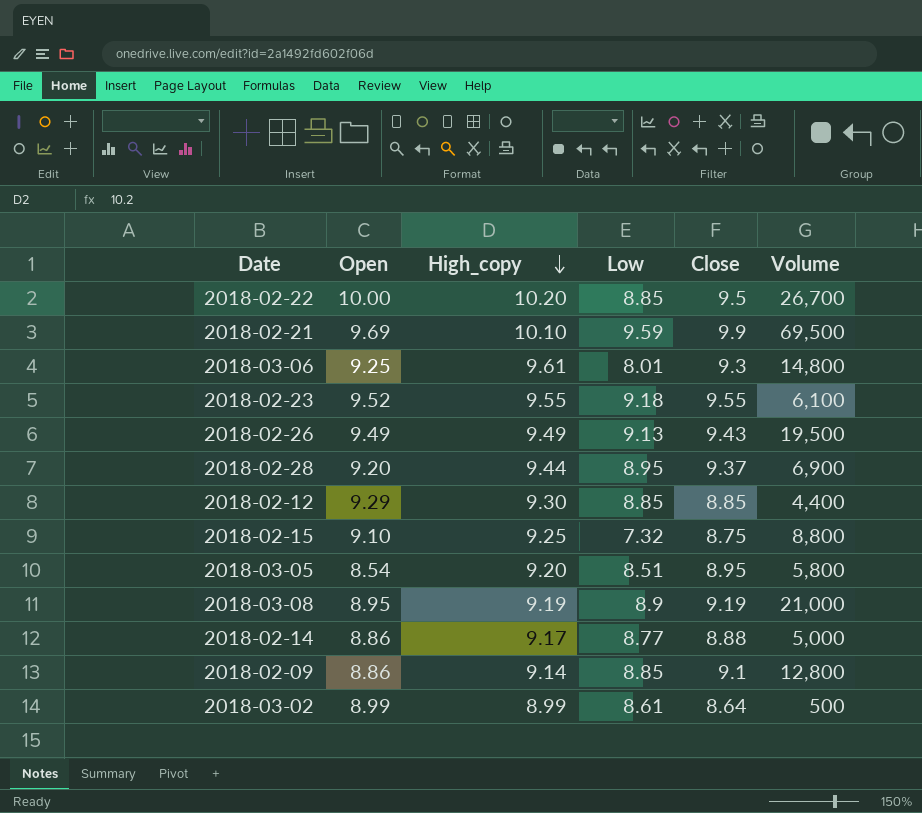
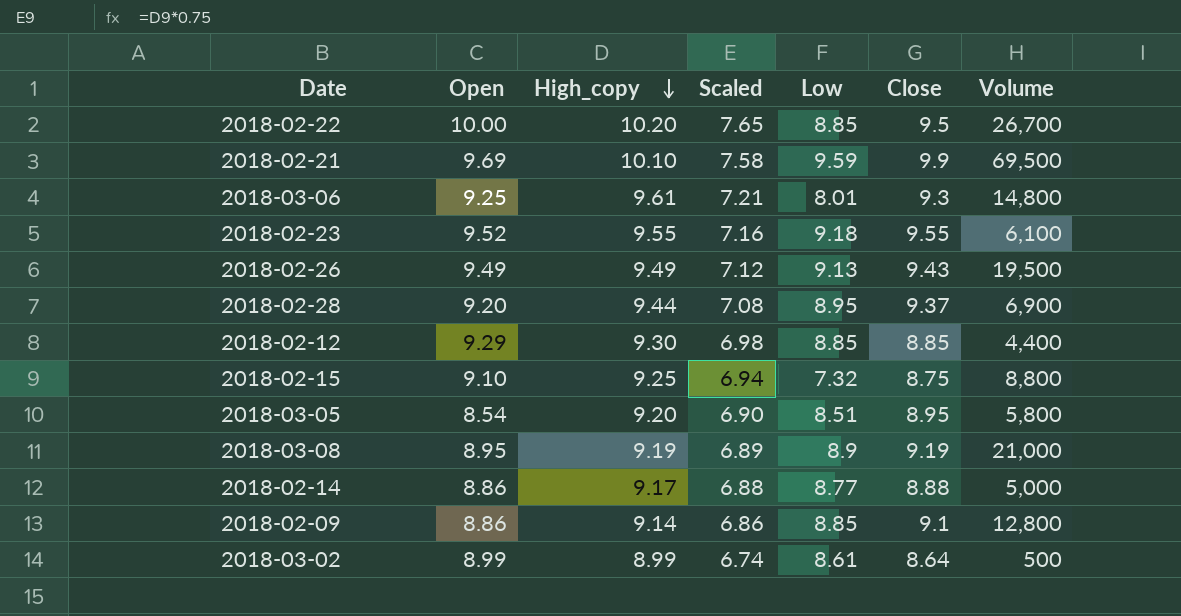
column Scaled | formula: none -> [High_copy] * 0.75

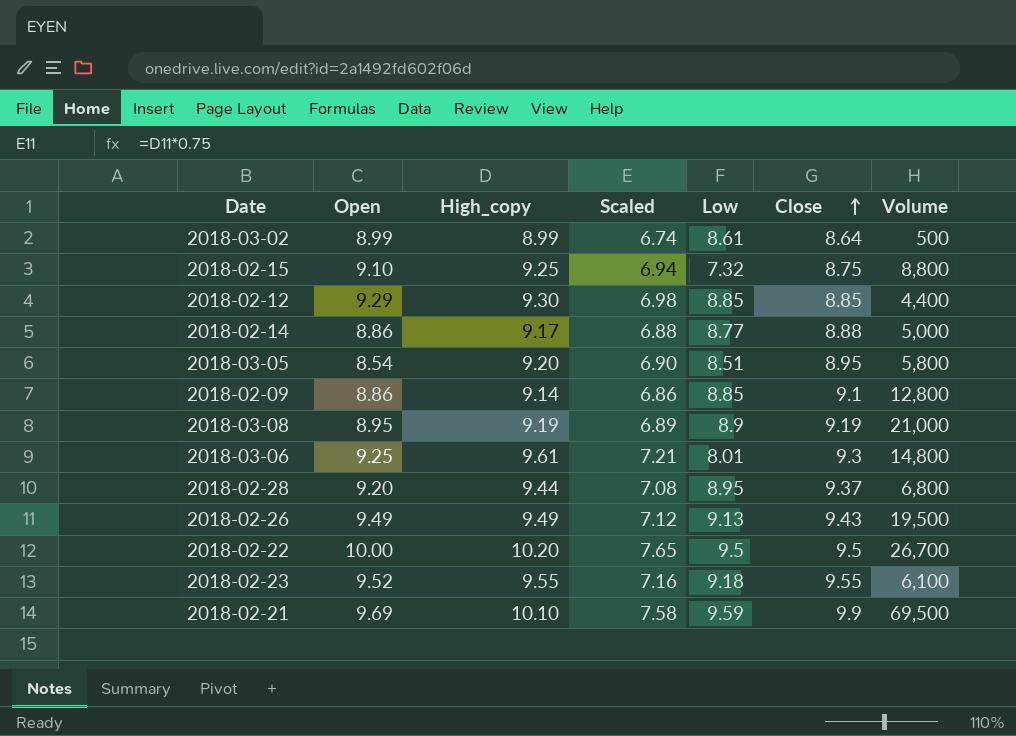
row order: High_copy descending -> Close ascending
2018-02-28 | Volume: 6,900 -> 6,800
2018-02-22 | Low: 8.85 -> 9.5

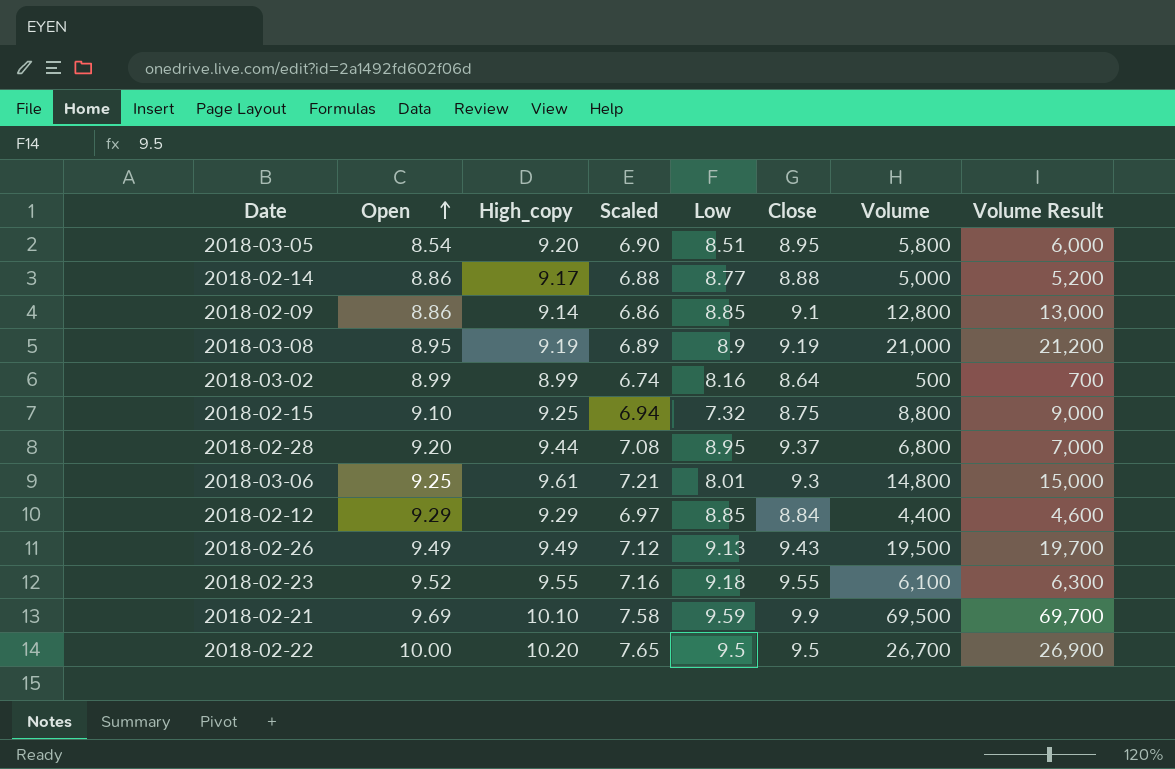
row order: Close ascending -> Open ascending
column Volume Result | formula: none -> [Volume] + 200
2018-03-02 | Low: 8.61 -> 8.16
2018-02-12 | High_copy: 9.30 -> 9.29
2018-02-12 | Scaled: 6.98 -> 6.97
2018-02-12 | Close: 8.85 -> 8.84

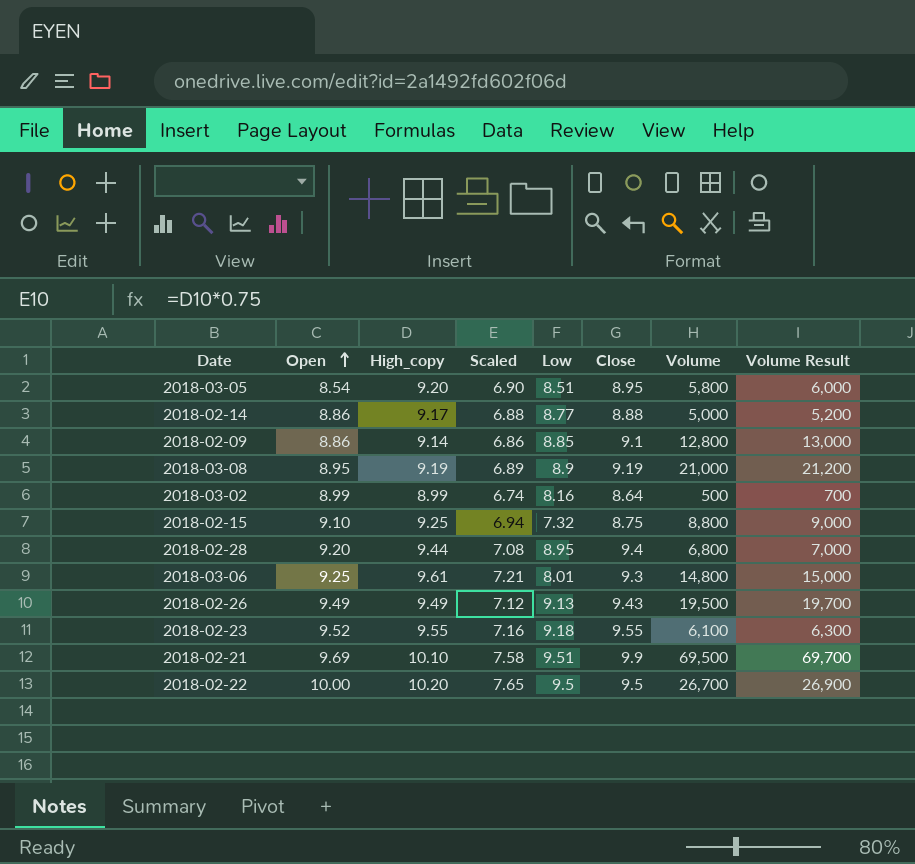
row 2018-02-12: 9.29 | 9.29 | 6.97 | 8.85 | 8.84 | 4,400 | 4,600 -> none
2018-02-28 | Close: 9.37 -> 9.4
2018-02-21 | Low: 9.59 -> 9.51

